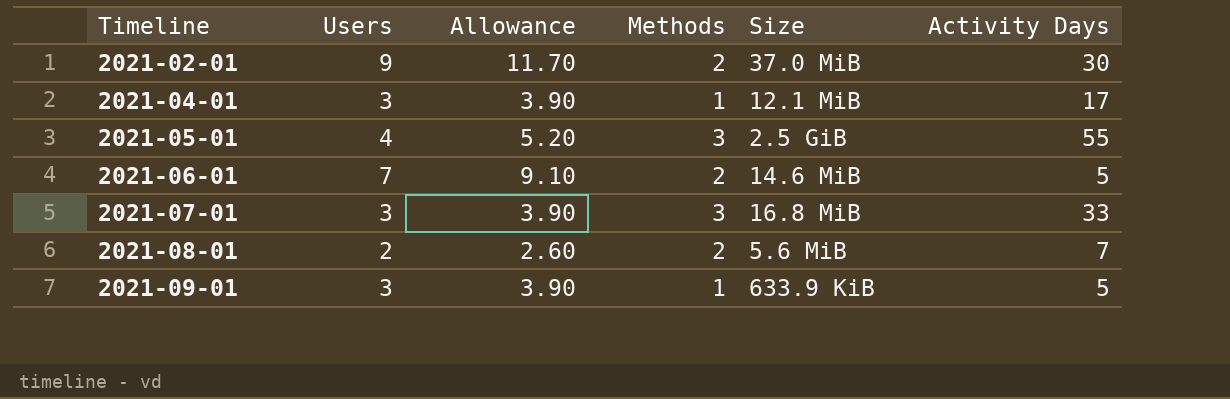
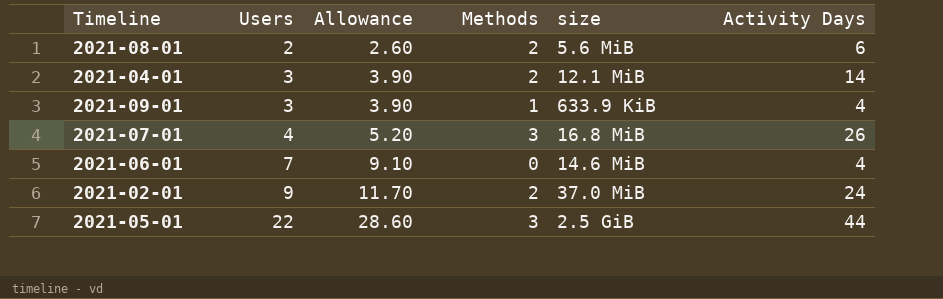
row order: Timeline ascending -> Users ascending
column name: Size -> size
2021-08-01 | Activity Days: 7 -> 6
2021-04-01 | Methods: 1 -> 2
2021-04-01 | Activity Days: 17 -> 14
2021-09-01 | Activity Days: 5 -> 4
2021-07-01 | Users: 3 -> 4
2021-07-01 | Allowance: 3.90 -> 5.20
2021-07-01 | Activity Days: 33 -> 26
2021-06-01 | Methods: 2 -> 0
2021-06-01 | Activity Days: 5 -> 4
2021-02-01 | Activity Days: 30 -> 24
2021-05-01 | Users: 4 -> 22
2021-05-01 | Allowance: 5.20 -> 28.60
2021-05-01 | Activity Days: 55 -> 44

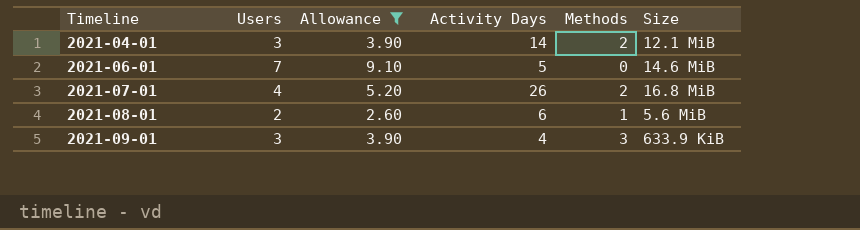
filter: none -> Allowance <= 9.10
row order: Users ascending -> Timeline ascending
column Activity Days | position: 6 -> 4
column name: size -> Size
2021-06-01 | Activity Days: 4 -> 5
2021-07-01 | Methods: 3 -> 2
2021-08-01 | Methods: 2 -> 1
2021-09-01 | Methods: 1 -> 3

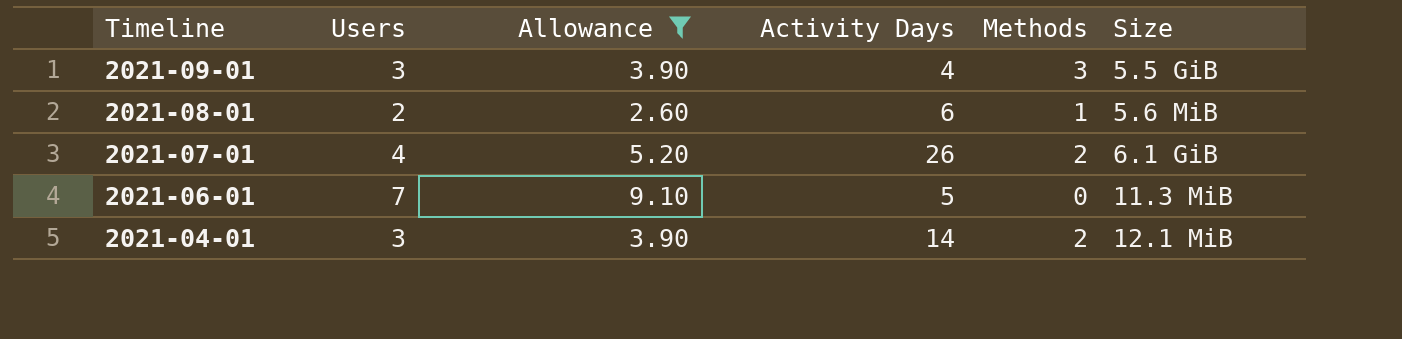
row order: Timeline ascending -> Timeline descending
2021-09-01 | Size: 633.9 KiB -> 5.5 GiB
2021-07-01 | Size: 16.8 MiB -> 6.1 GiB
2021-06-01 | Size: 14.6 MiB -> 11.3 MiB

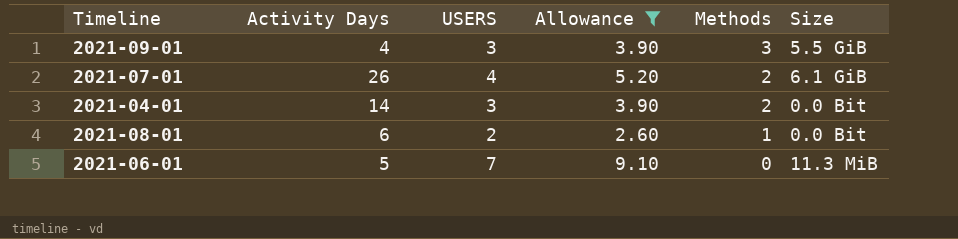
row order: Timeline descending -> Methods descending
column Activity Days | position: 4 -> 2
column name: Users -> USERS
2021-04-01 | Size: 12.1 MiB -> 0.0 Bit
2021-08-01 | Size: 5.6 MiB -> 0.0 Bit

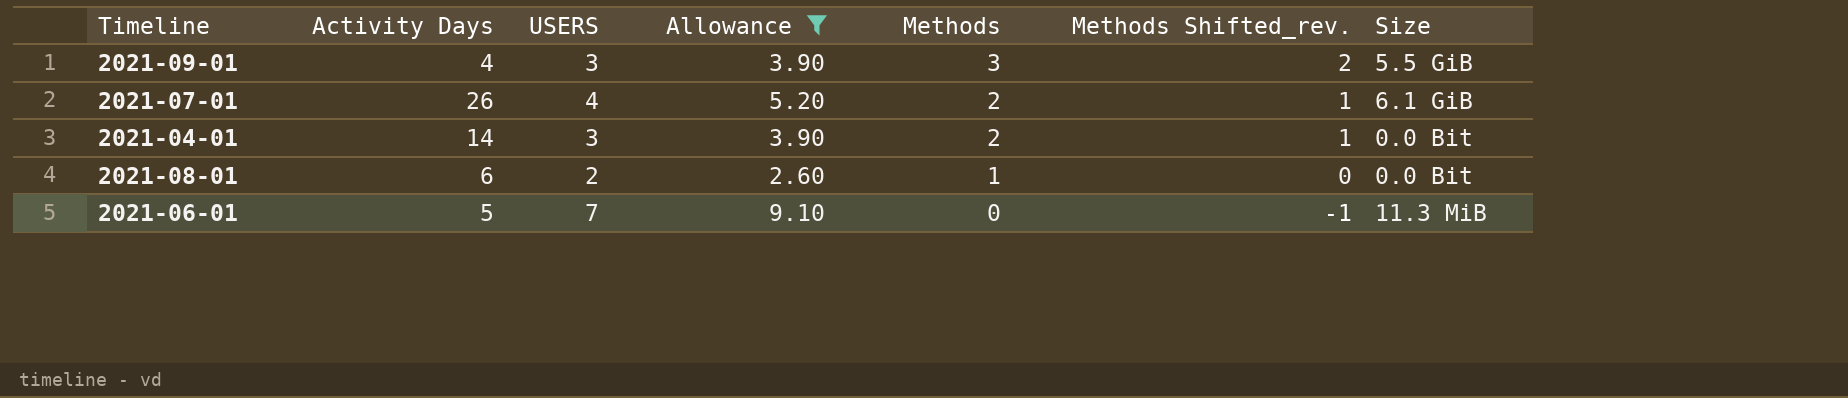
column Methods Shifted_rev. | formula: none -> [Methods] - 1

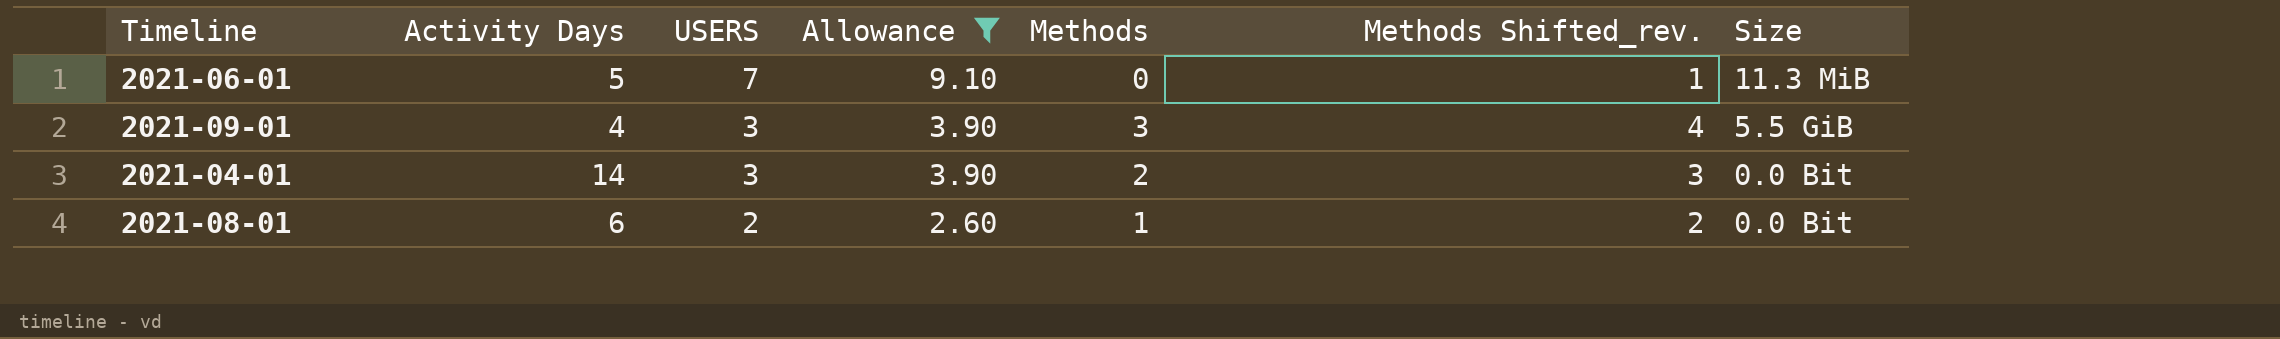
row order: Methods descending -> USERS descending
column Methods Shifted_rev. | formula: [Methods] - 1 -> [Methods] + 1
row 2021-07-01: 26 | 4 | 5.20 | 2 | 1 | 6.1 GiB -> none

